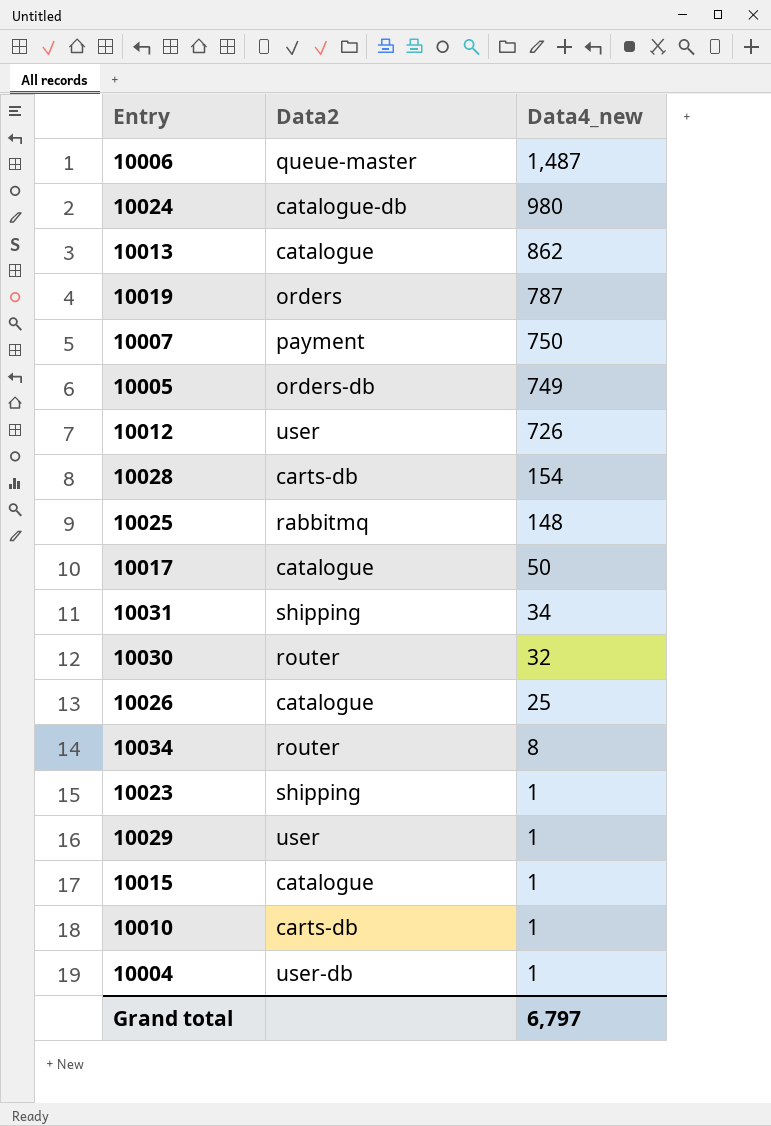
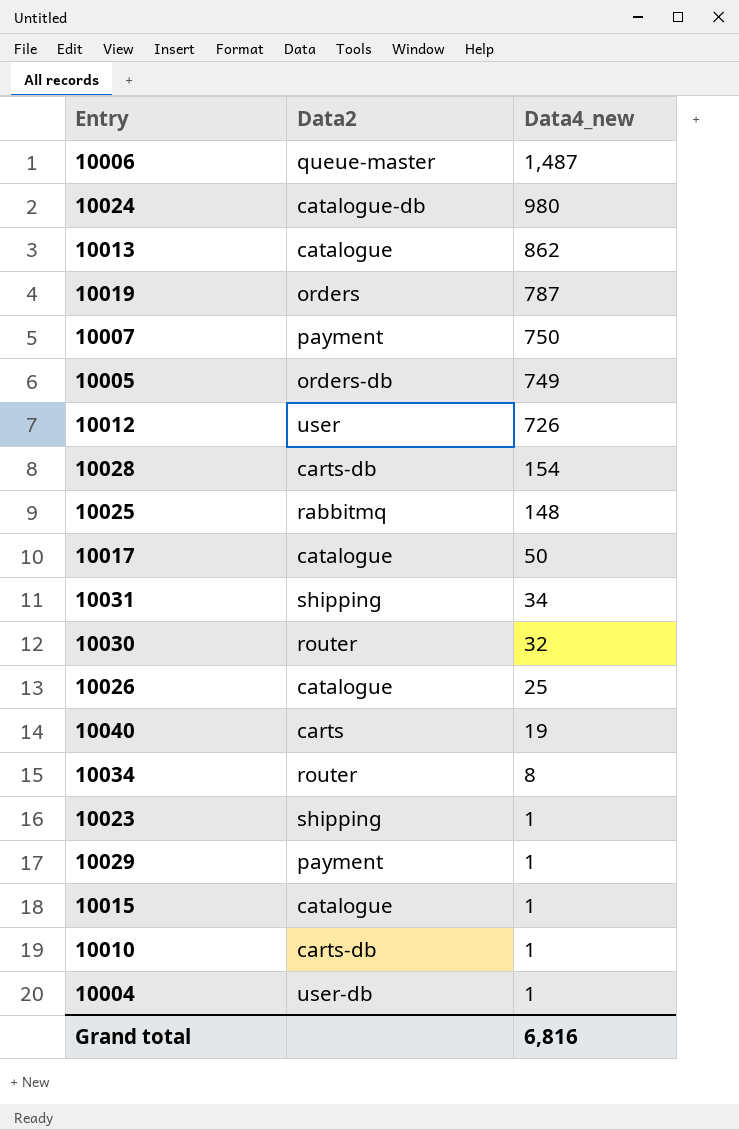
row 10040: none -> carts | 19
10029 | Data2: user -> payment
Grand total | Data4_new: 6,797 -> 6,816

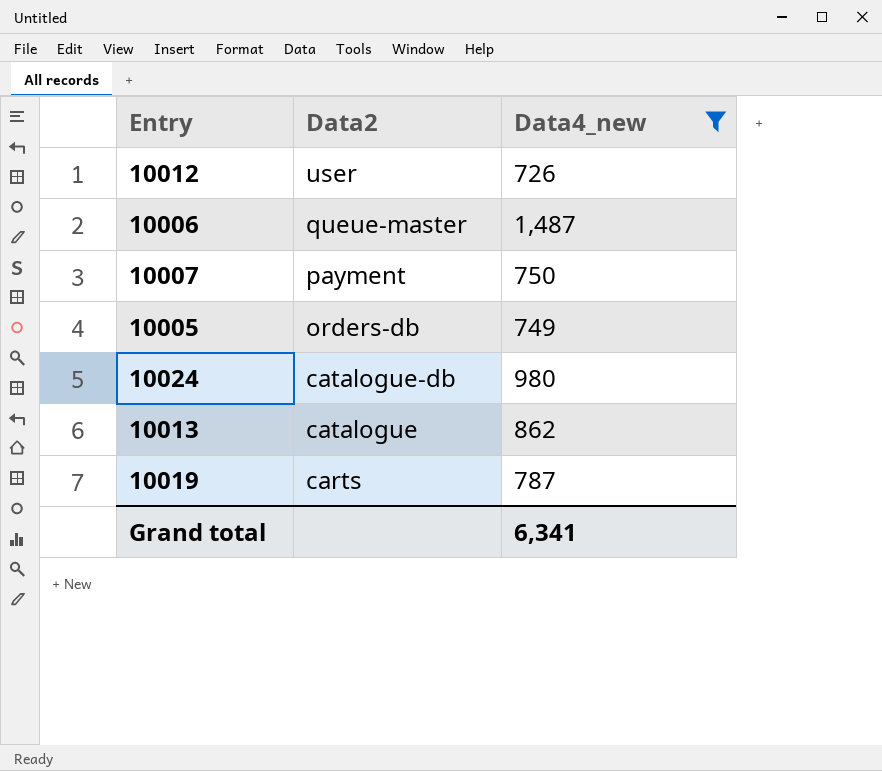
filter: none -> Data4_new >= 726
row order: Data4_new descending -> Data2 descending
10019 | Data2: orders -> carts
Grand total | Data4_new: 6,816 -> 6,341

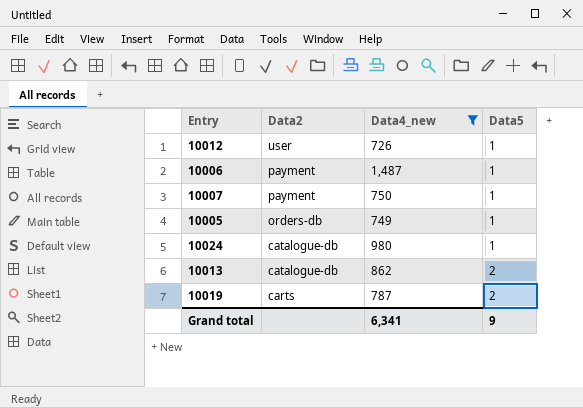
column Data5 | position: none -> 4
10006 | Data2: queue-master -> payment
10013 | Data2: catalogue -> catalogue-db

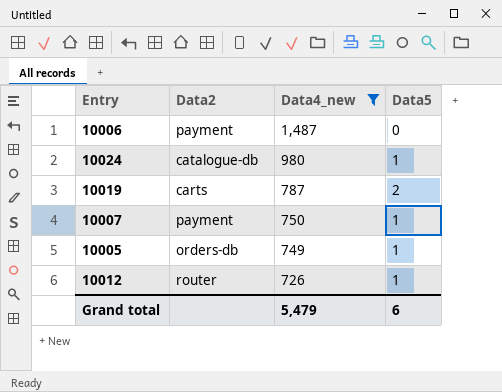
row order: Data2 descending -> Data4_new descending
row 10013: catalogue-db | 862 | 2 -> none
10006 | Data5: 1 -> 0
10012 | Data2: user -> router
Grand total | Data4_new: 6,341 -> 5,479
Grand total | Data5: 9 -> 6

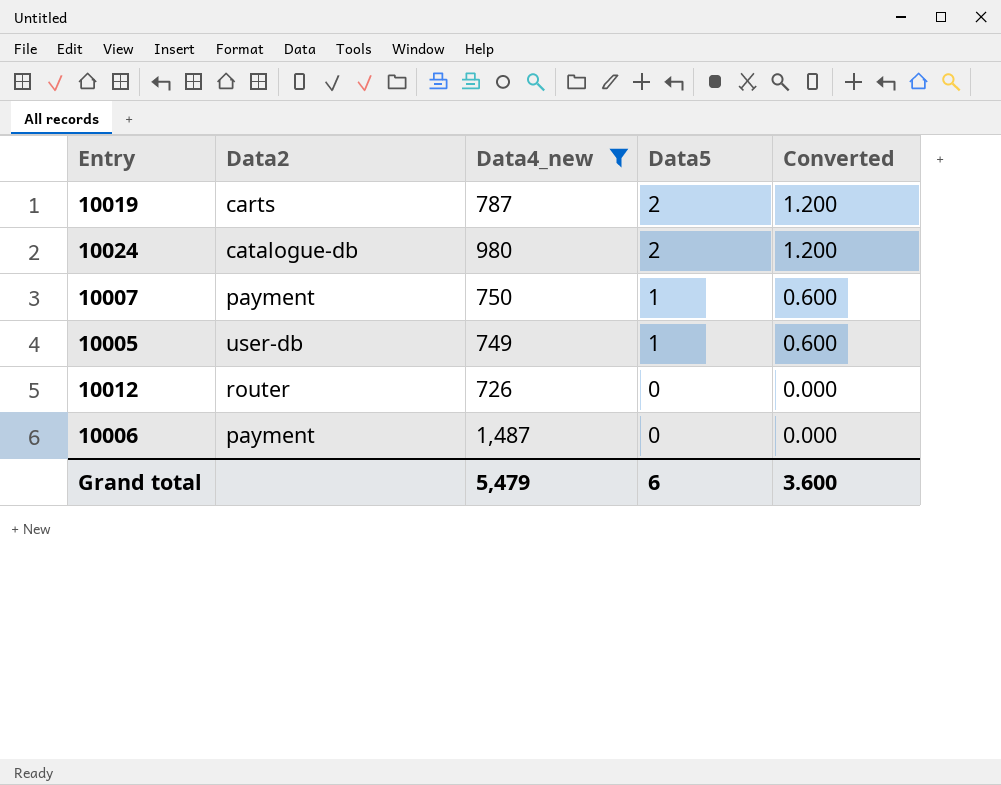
row order: Data4_new descending -> Data5 descending
column Converted | formula: none -> [Data5] * 0.6
10024 | Data5: 1 -> 2
10005 | Data2: orders-db -> user-db
10012 | Data5: 1 -> 0

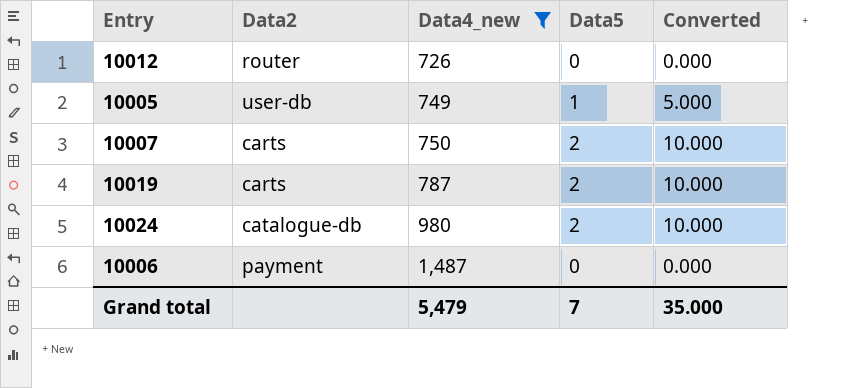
row order: Data5 descending -> Data4_new ascending
column Converted | formula: [Data5] * 0.6 -> [Data5] * 5
10007 | Data2: payment -> carts
10007 | Data5: 1 -> 2
Grand total | Data5: 6 -> 7
Grand total | Converted: 3.600 -> 35.000

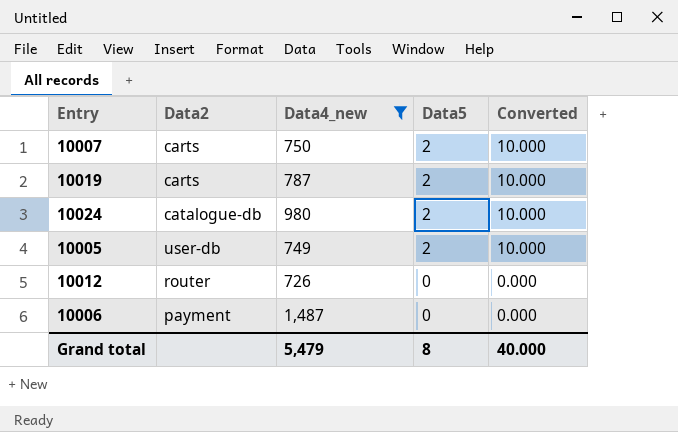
row order: Data4_new ascending -> Data5 descending
10005 | Data5: 1 -> 2
10005 | Converted: 5.000 -> 10.000
Grand total | Data5: 7 -> 8
Grand total | Converted: 35.000 -> 40.000

